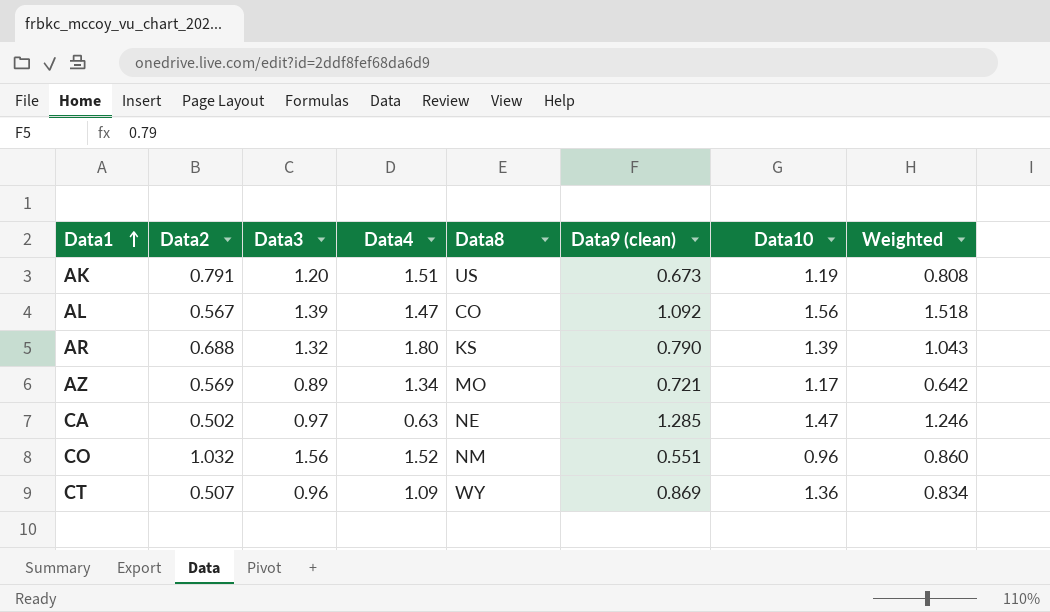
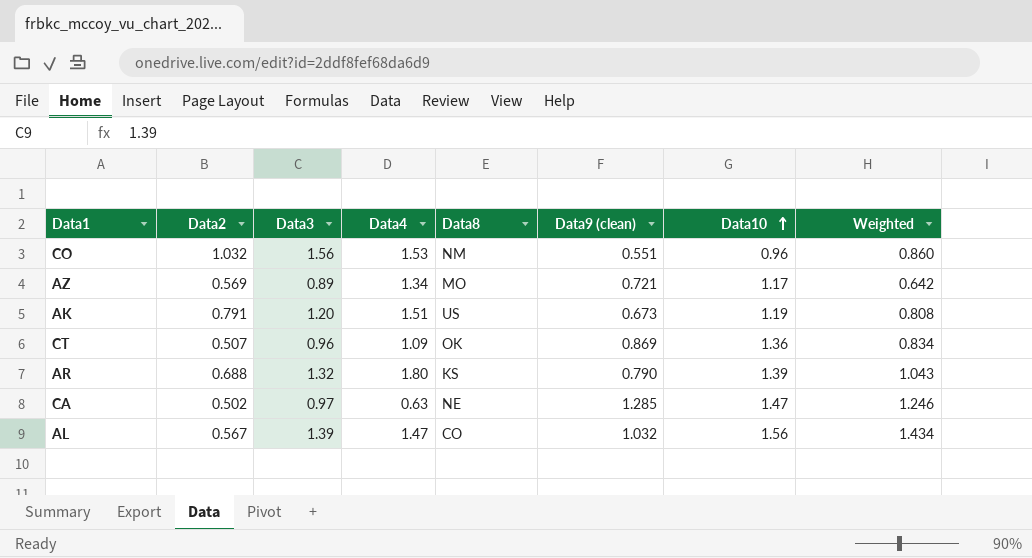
row order: Data1 ascending -> Data10 ascending
CO | Data4: 1.52 -> 1.53
CT | Data8: WY -> OK
AL | Data9 (clean): 1.092 -> 1.032
AL | Weighted: 1.518 -> 1.434

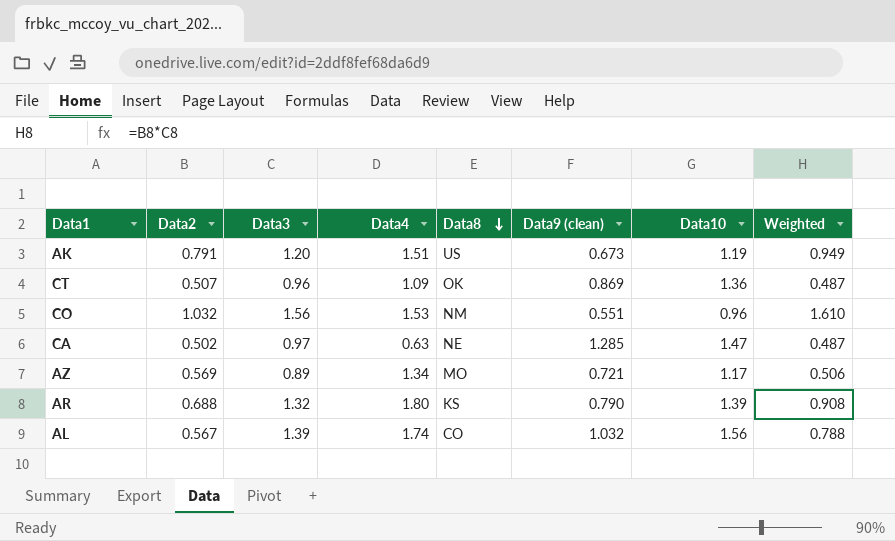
row order: Data10 ascending -> Data8 descending
column Weighted | formula: [Data3] * [Data9 (clean)] -> [Data2] * [Data3]
AL | Data4: 1.47 -> 1.74

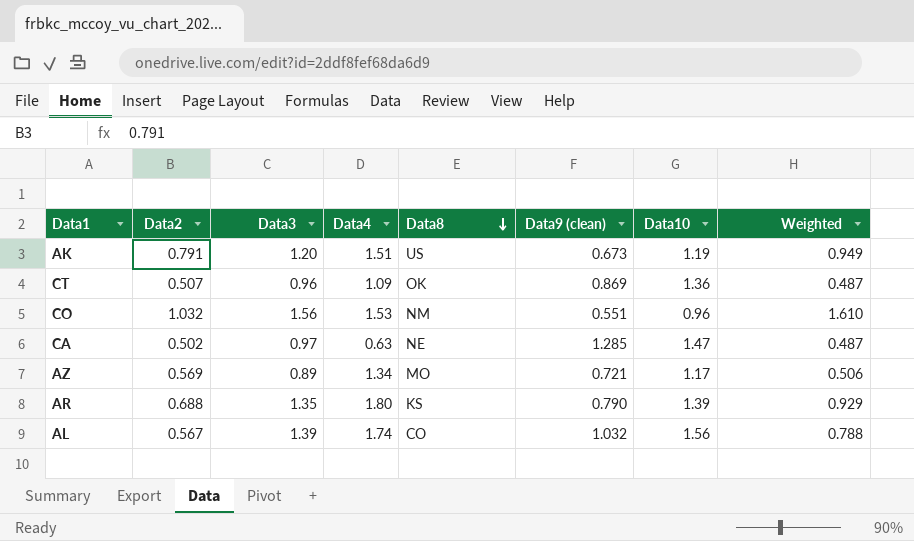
AR | Data3: 1.32 -> 1.35
AR | Weighted: 0.908 -> 0.929

